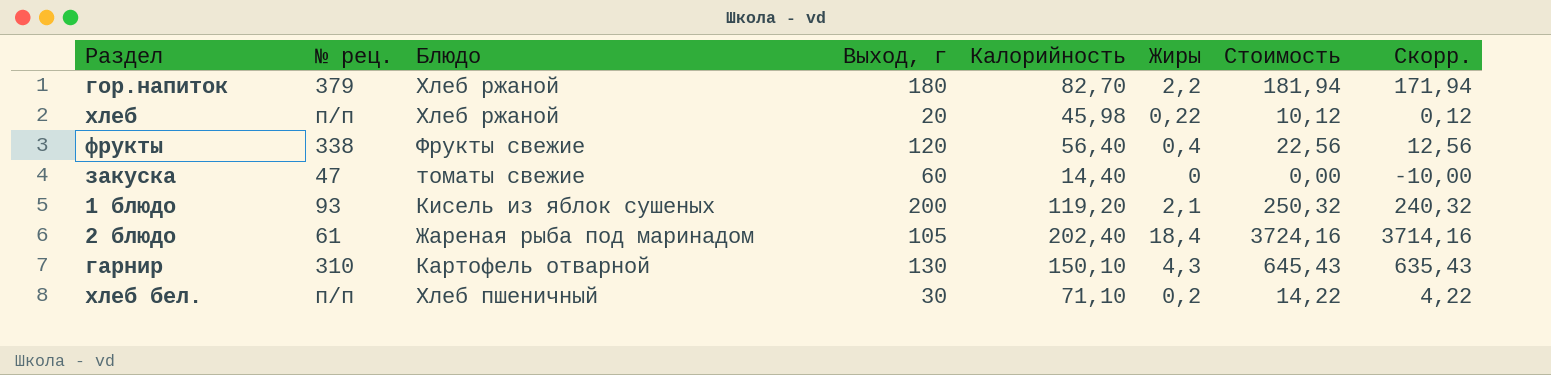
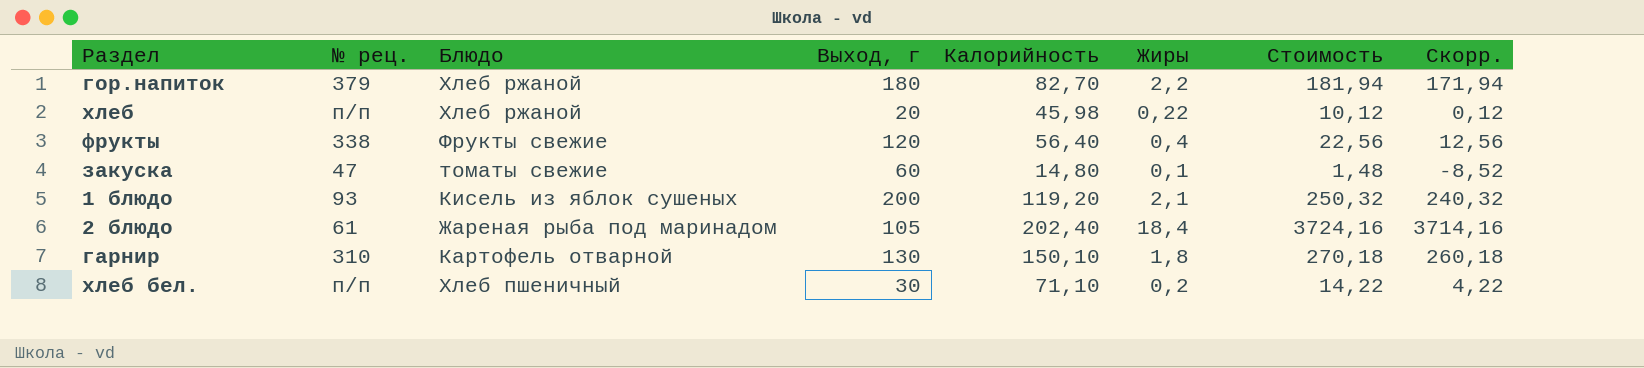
закуска | Калорийность: 14,40 -> 14,80
закуска | Жиры: 0 -> 0,1
закуска | Стоимость: 0,00 -> 1,48
закуска | Скорр.: -10,00 -> -8,52
гарнир | Жиры: 4,3 -> 1,8
гарнир | Стоимость: 645,43 -> 270,18
гарнир | Скорр.: 635,43 -> 260,18

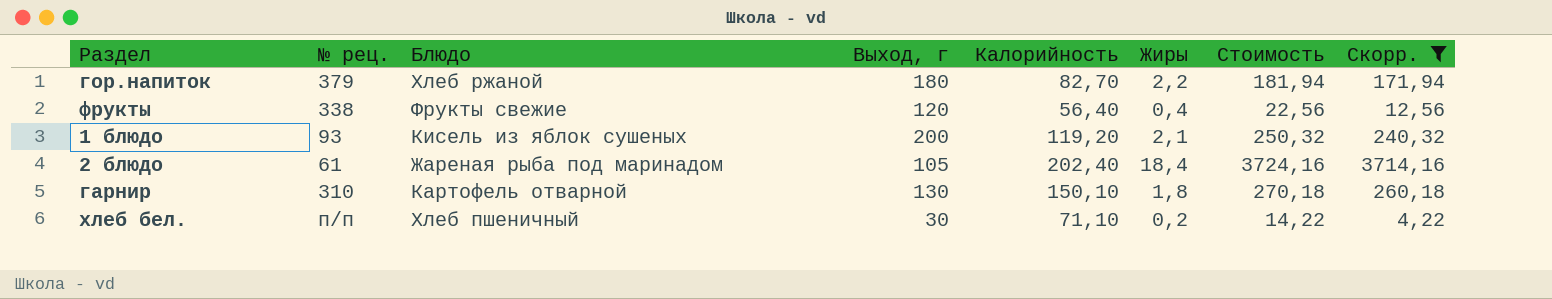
filter: none -> Скорр. >= 4,22

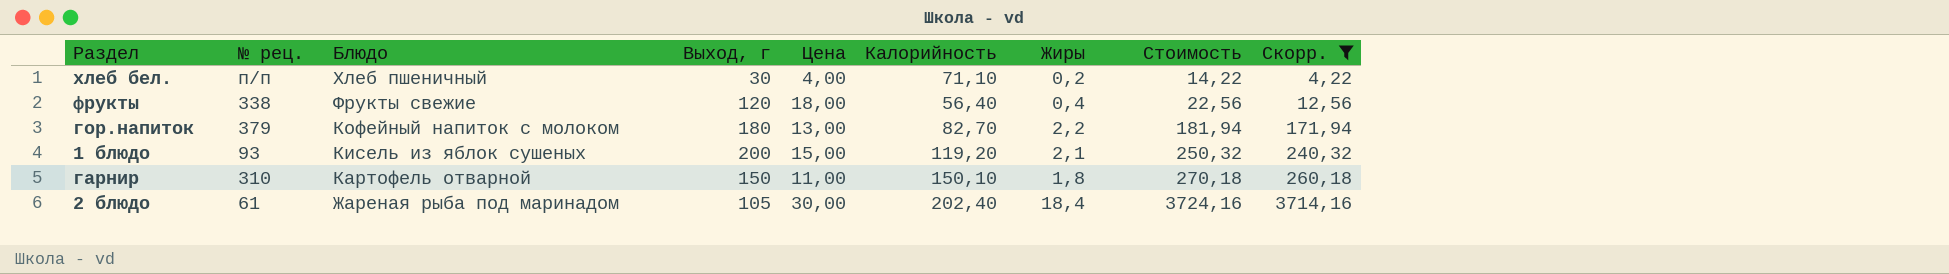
row order: none -> Блюдо descending
column Цена | position: none -> 5
гор.напиток | Блюдо: Хлеб ржаной -> Кофейный напиток с молоком
гарнир | Выход, г: 130 -> 150

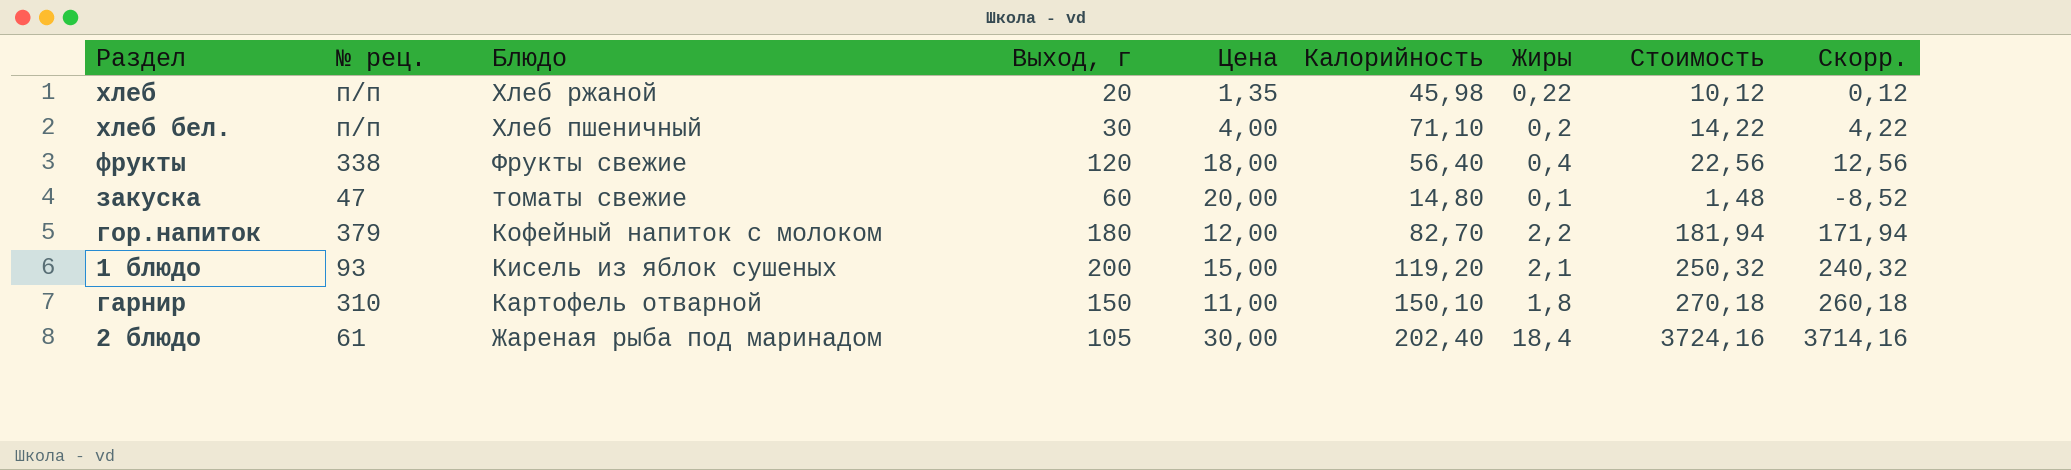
filter: Скорр. >= 4,22 -> none
гор.напиток | Цена: 13,00 -> 12,00

